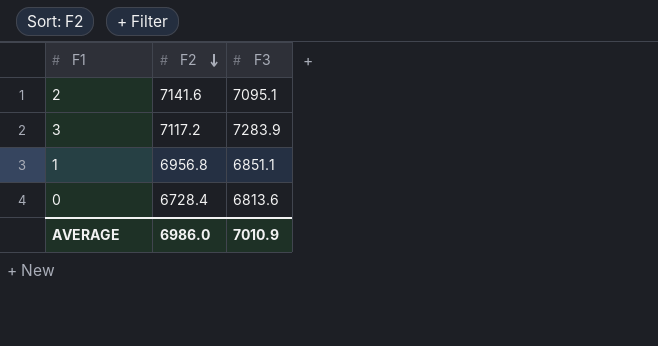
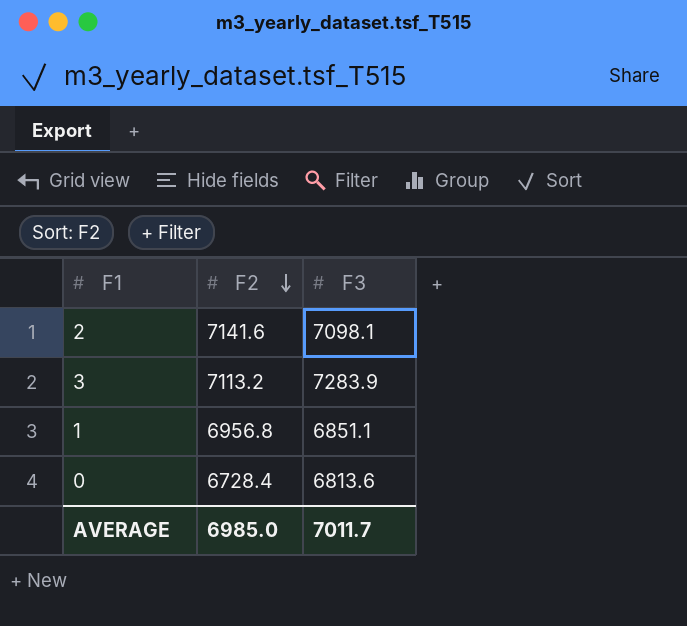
2 | F3: 7095.1 -> 7098.1
3 | F2: 7117.2 -> 7113.2
AVERAGE | F2: 6986.0 -> 6985.0
AVERAGE | F3: 7010.9 -> 7011.7

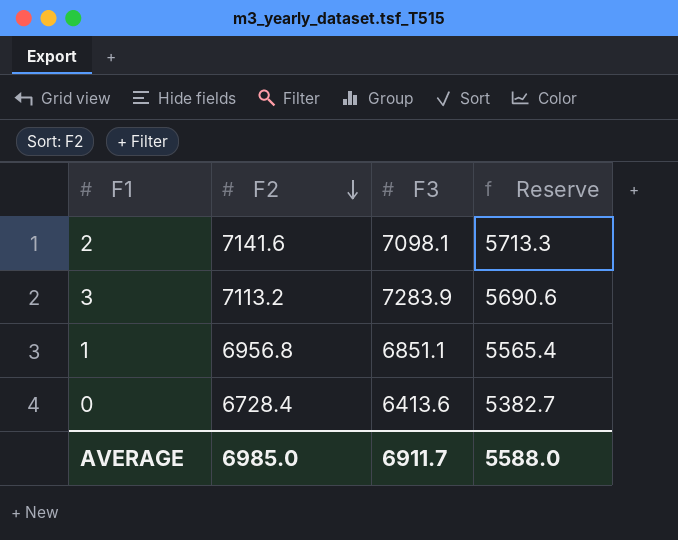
column Reserve | formula: none -> [F2] * 0.8
0 | F3: 6813.6 -> 6413.6
AVERAGE | F3: 7011.7 -> 6911.7

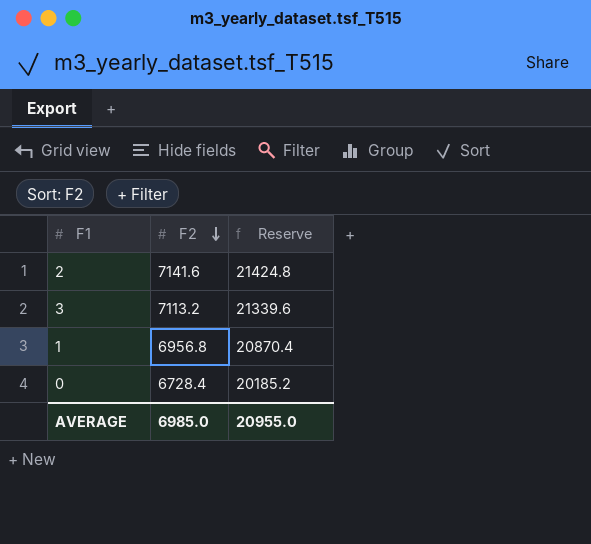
column F3 | position: 3 -> none
column Reserve | formula: [F2] * 0.8 -> [F2] * 3
AVERAGE | Reserve: 5588.0 -> 20955.0

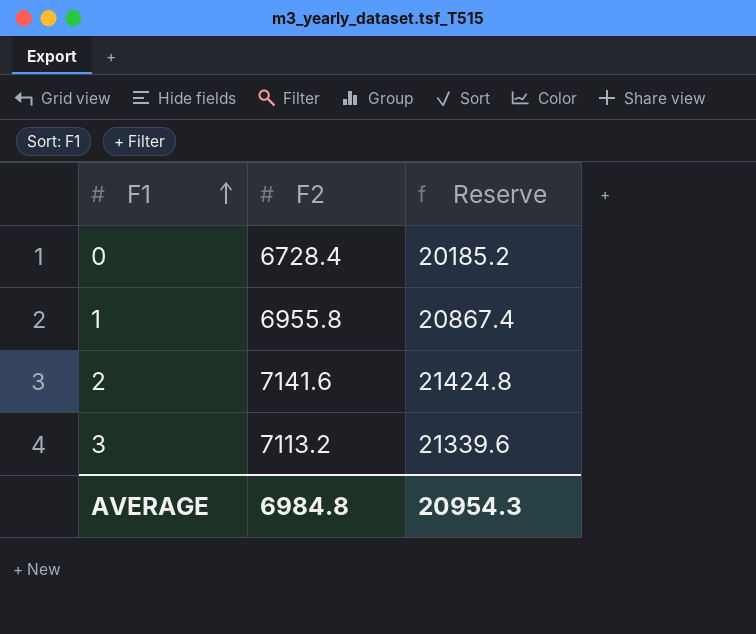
row order: F2 descending -> F1 ascending
1 | F2: 6956.8 -> 6955.8
1 | Reserve: 20870.4 -> 20867.4
AVERAGE | F2: 6985.0 -> 6984.8
AVERAGE | Reserve: 20955.0 -> 20954.3

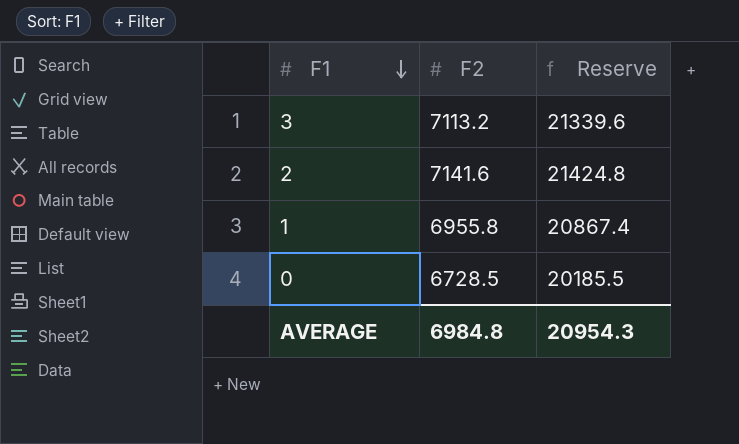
row order: F1 ascending -> F1 descending
0 | F2: 6728.4 -> 6728.5
0 | Reserve: 20185.2 -> 20185.5

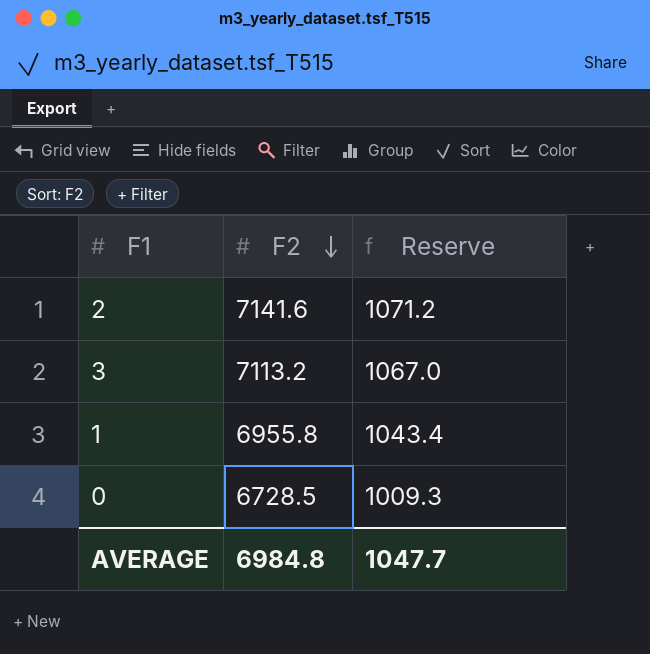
row order: F1 descending -> F2 descending
column Reserve | formula: [F2] * 3 -> [F2] * 0.15
AVERAGE | Reserve: 20954.3 -> 1047.7

